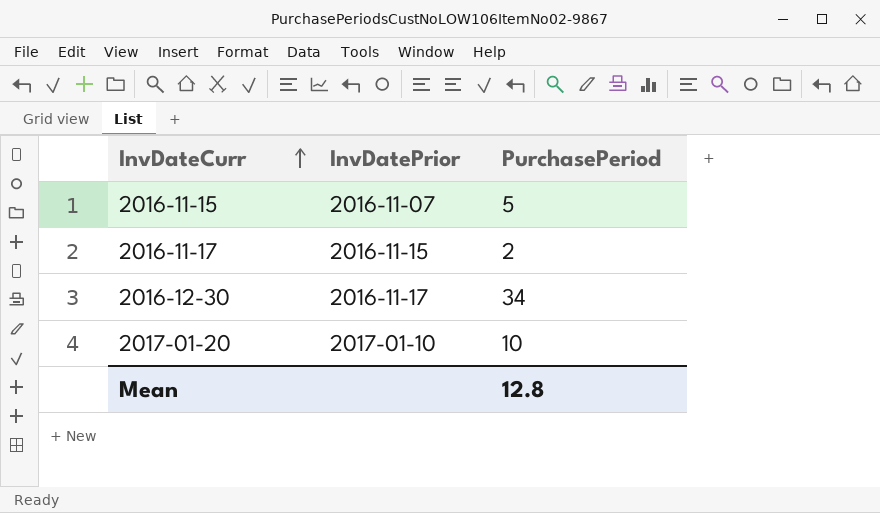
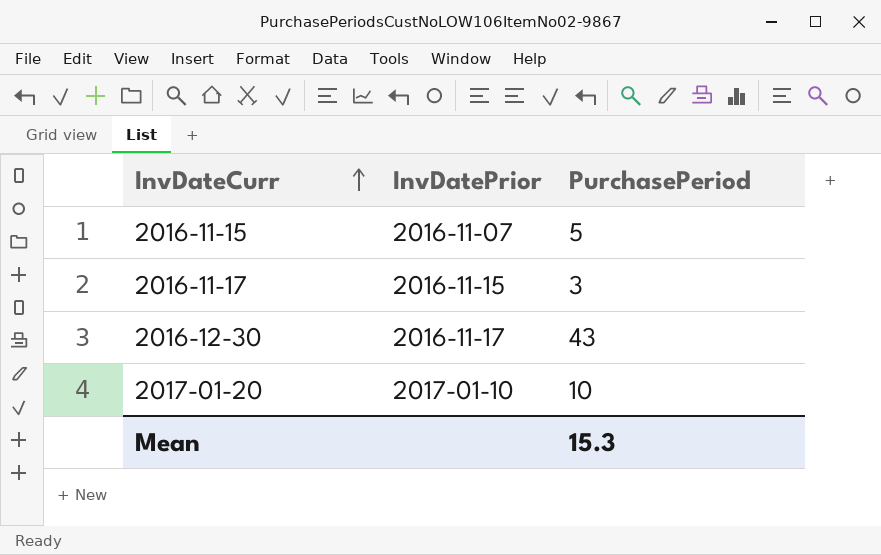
2016-11-17 | PurchasePeriod: 2 -> 3
2016-12-30 | PurchasePeriod: 34 -> 43
Mean | PurchasePeriod: 12.8 -> 15.3

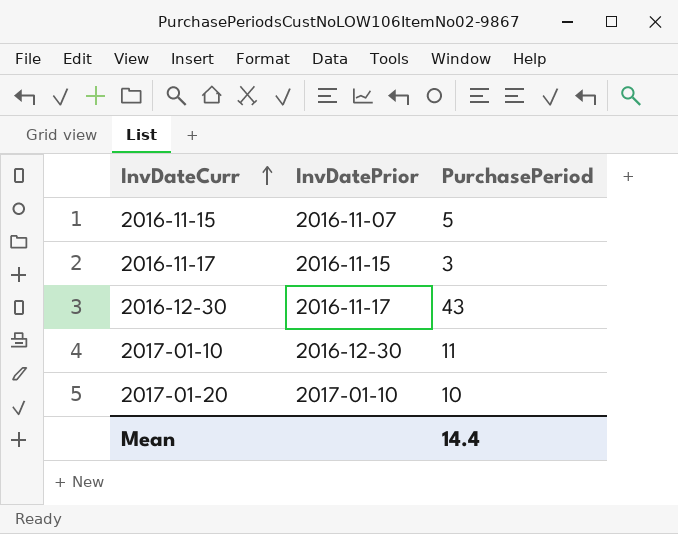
row 2017-01-10: none -> 2016-12-30 | 11
Mean | PurchasePeriod: 15.3 -> 14.4

